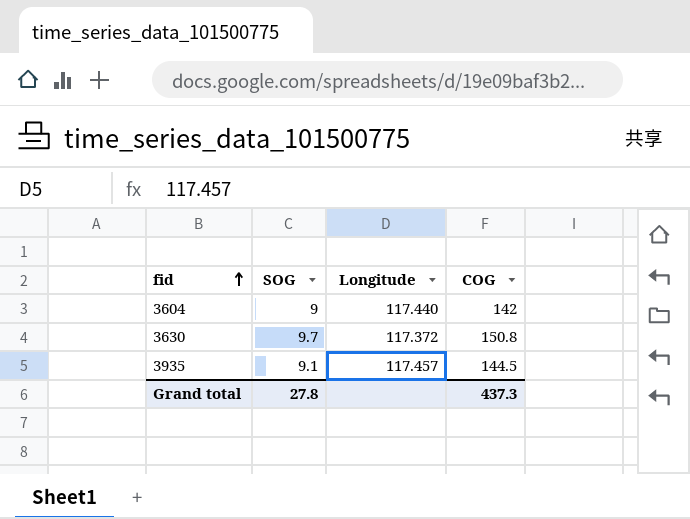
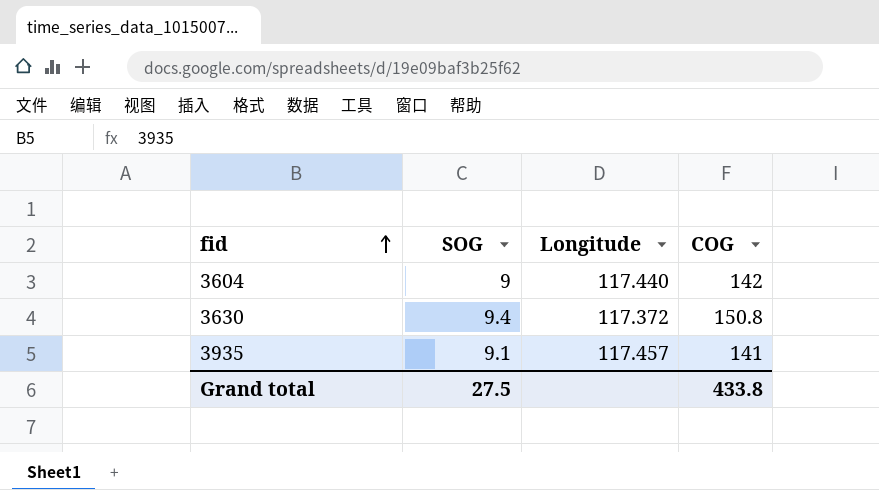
3630 | SOG: 9.7 -> 9.4
3935 | COG: 144.5 -> 141
Grand total | SOG: 27.8 -> 27.5
Grand total | COG: 437.3 -> 433.8

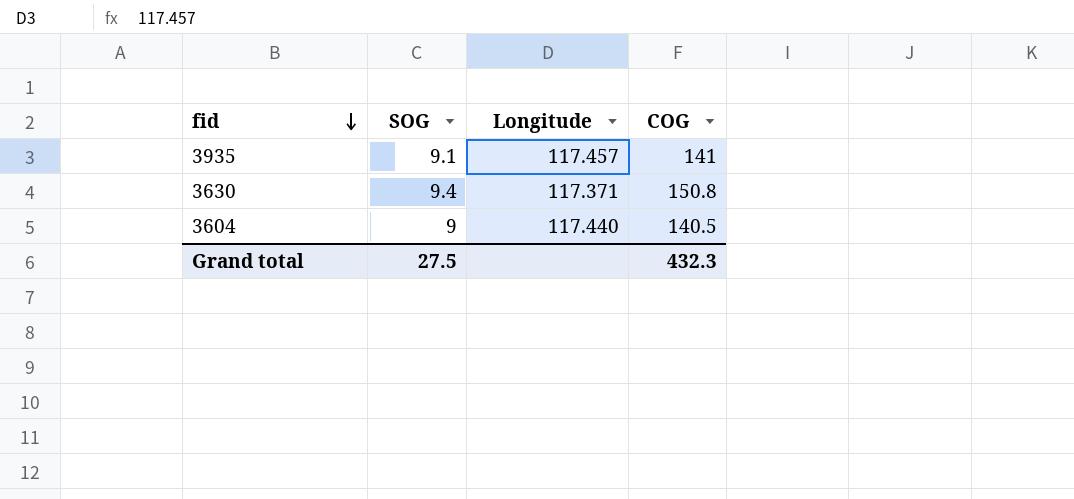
row order: fid ascending -> fid descending
3630 | Longitude: 117.372 -> 117.371
3604 | COG: 142 -> 140.5
Grand total | COG: 433.8 -> 432.3

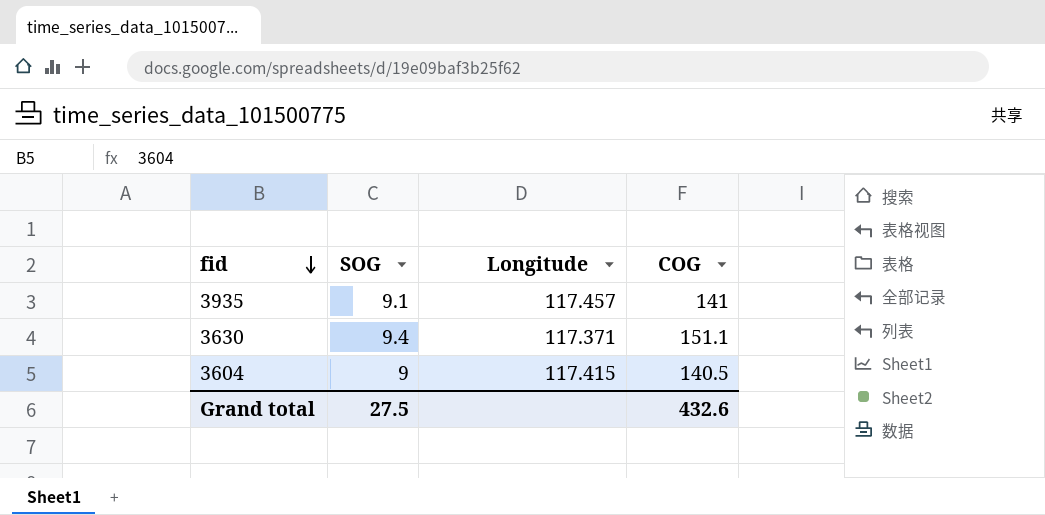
3630 | COG: 150.8 -> 151.1
3604 | Longitude: 117.440 -> 117.415
Grand total | COG: 432.3 -> 432.6

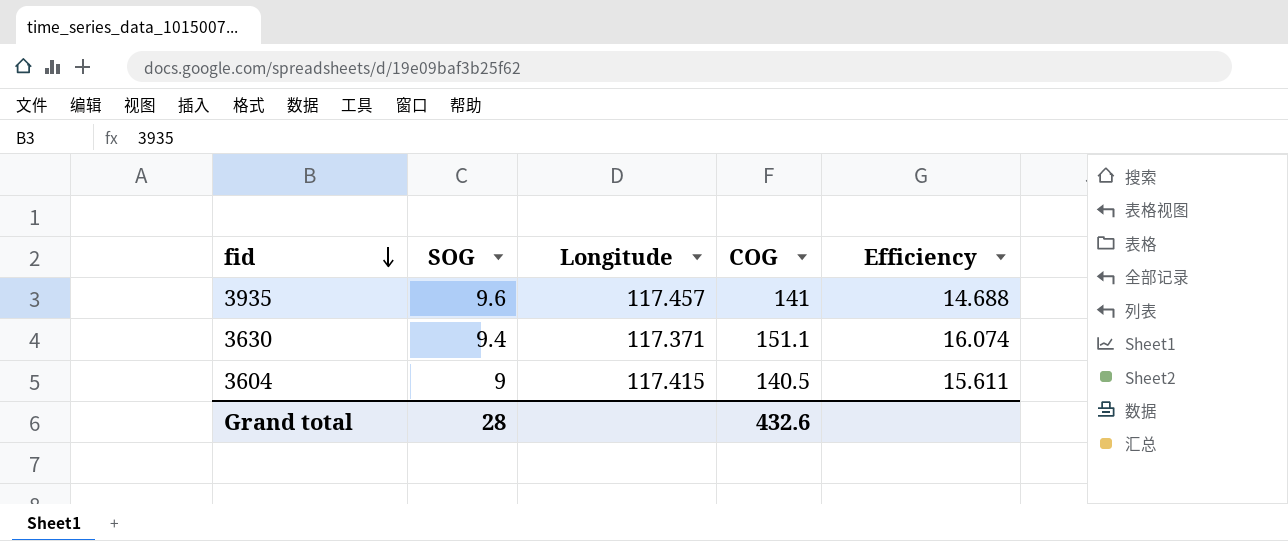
column Efficiency | formula: none -> [COG] / [SOG]
3935 | SOG: 9.1 -> 9.6
Grand total | SOG: 27.5 -> 28

